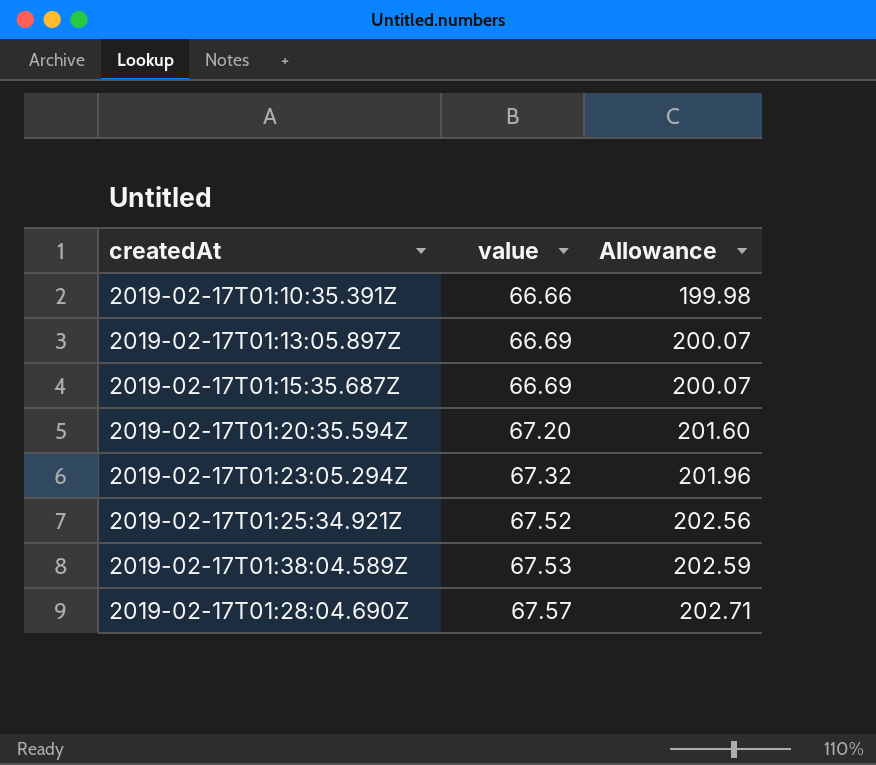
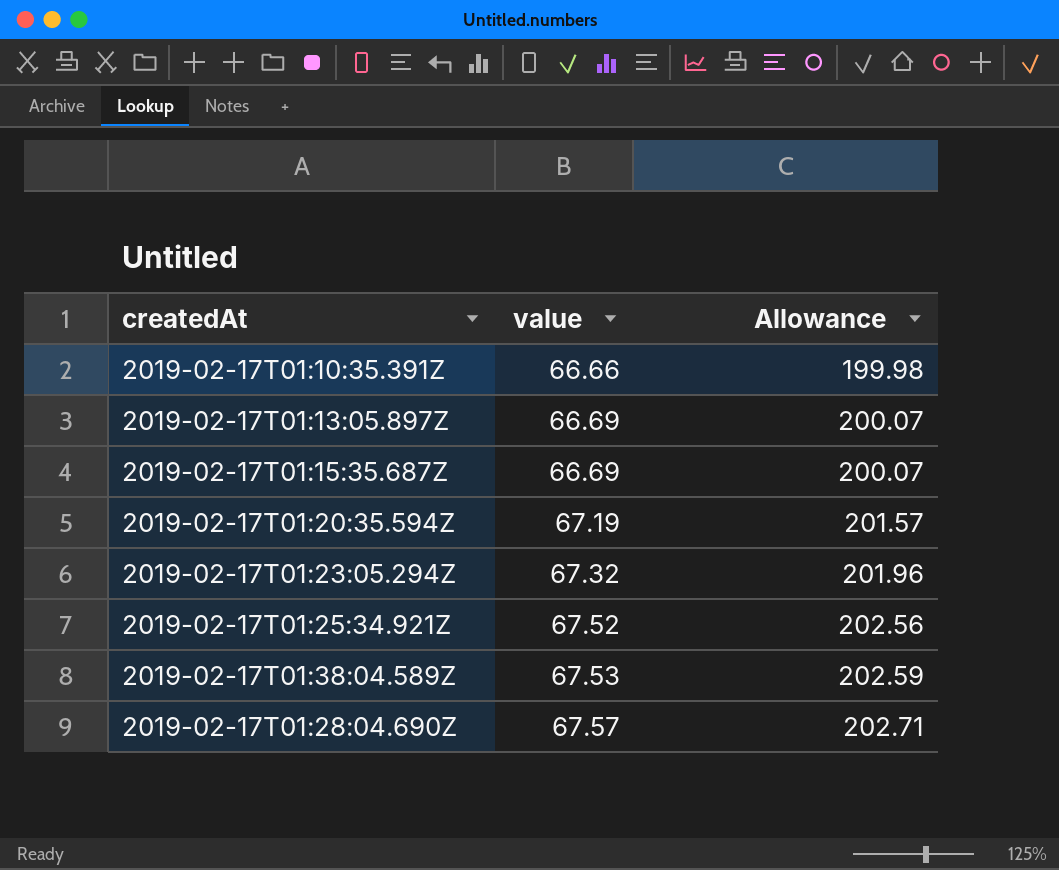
2019-02-17T01:20:35.594Z | value: 67.20 -> 67.19
2019-02-17T01:20:35.594Z | Allowance: 201.60 -> 201.57

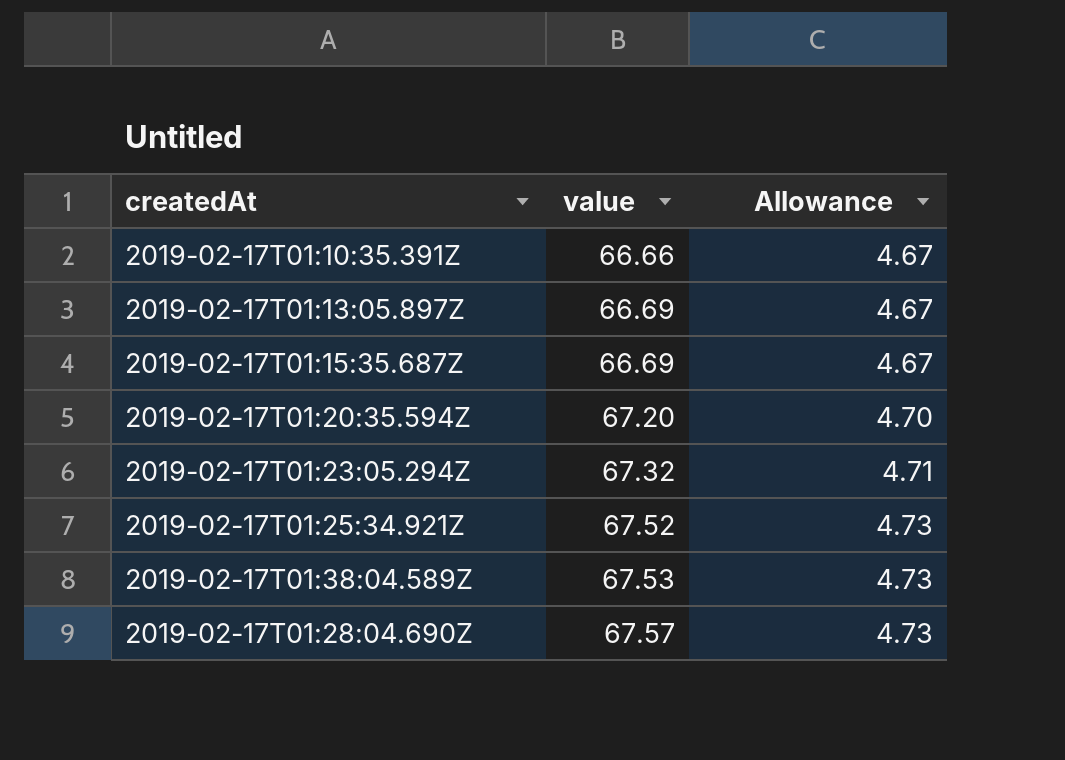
column Allowance | formula: [value] * 3 -> [value] * 0.07
2019-02-17T01:20:35.594Z | value: 67.19 -> 67.20

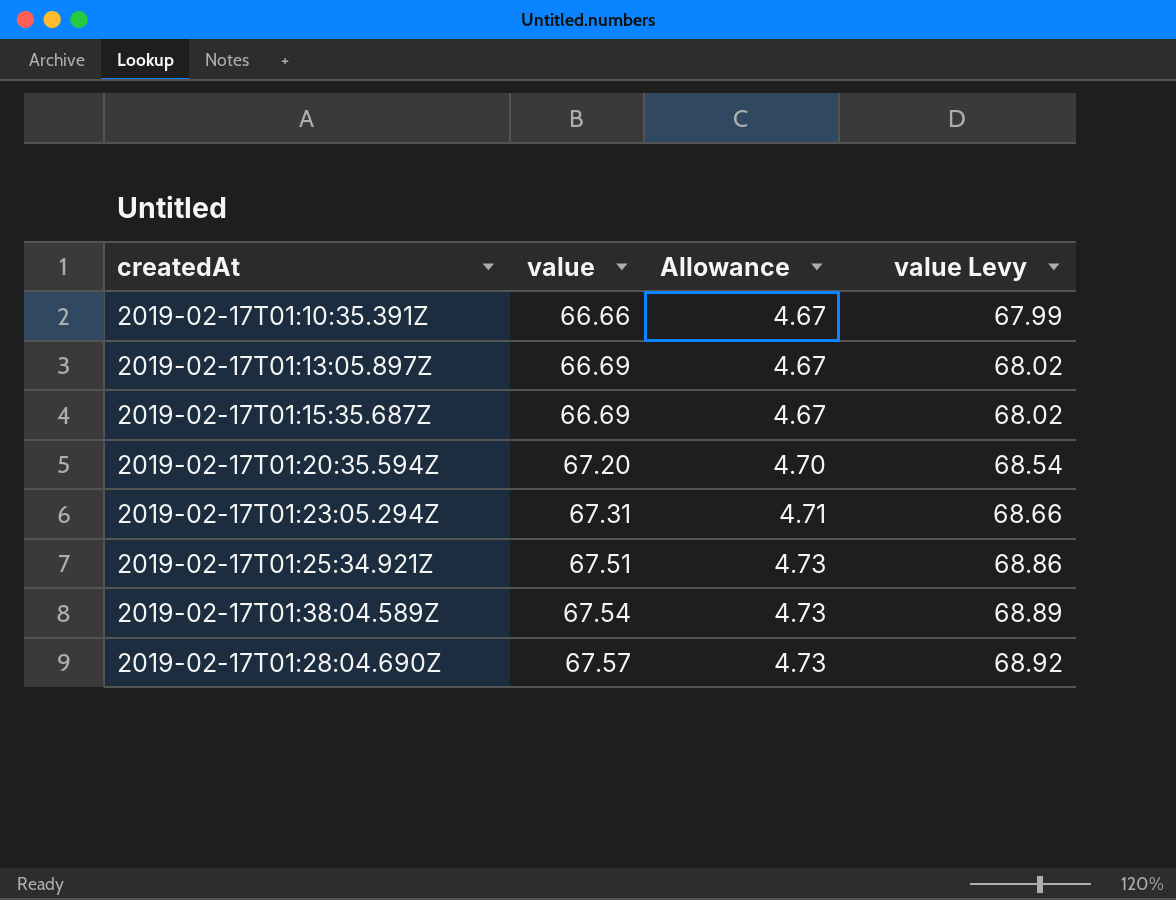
column value Levy | formula: none -> [value] * 1.02
2019-02-17T01:23:05.294Z | value: 67.32 -> 67.31
2019-02-17T01:25:34.921Z | value: 67.52 -> 67.51
2019-02-17T01:38:04.589Z | value: 67.53 -> 67.54

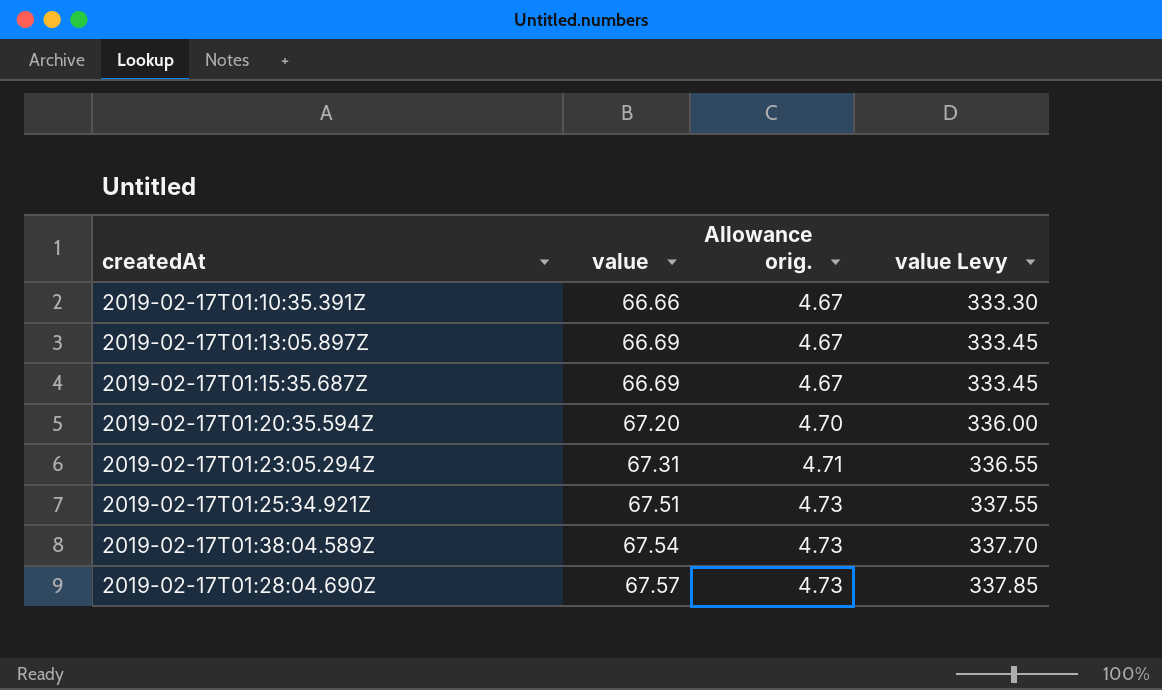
column name: Allowance -> Allowance orig.
column value Levy | formula: [value] * 1.02 -> [value] * 5

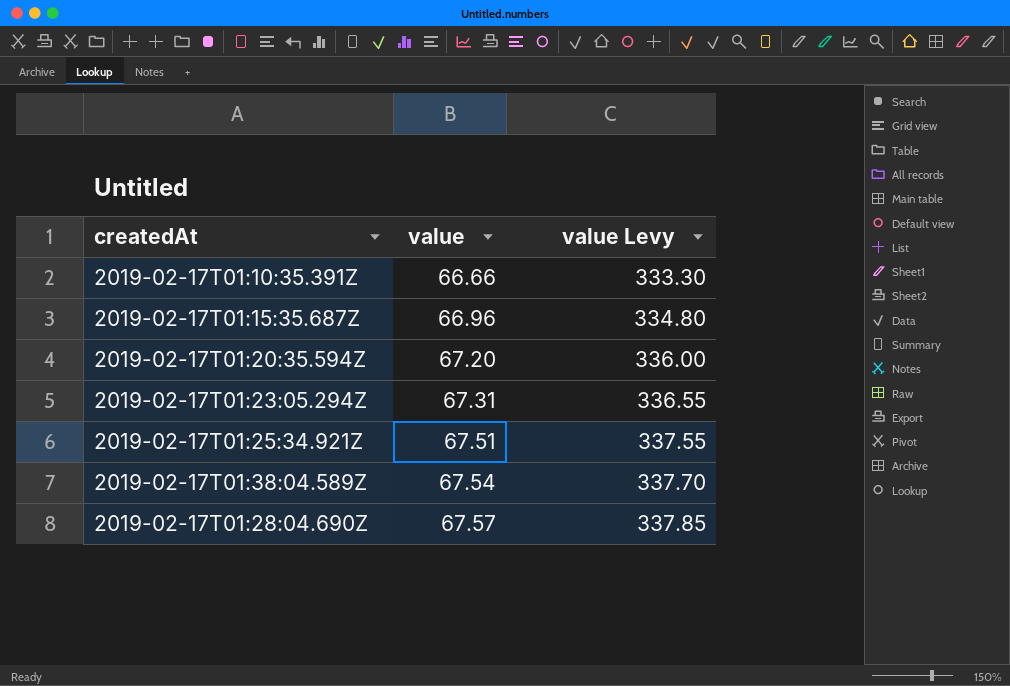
column Allowance orig. | formula: [value] * 0.07 -> none
row 2019-02-17T01:13:05.897Z: 66.69 | 4.67 | 333.45 -> none
2019-02-17T01:15:35.687Z | value: 66.69 -> 66.96
2019-02-17T01:15:35.687Z | value Levy: 333.45 -> 334.80

